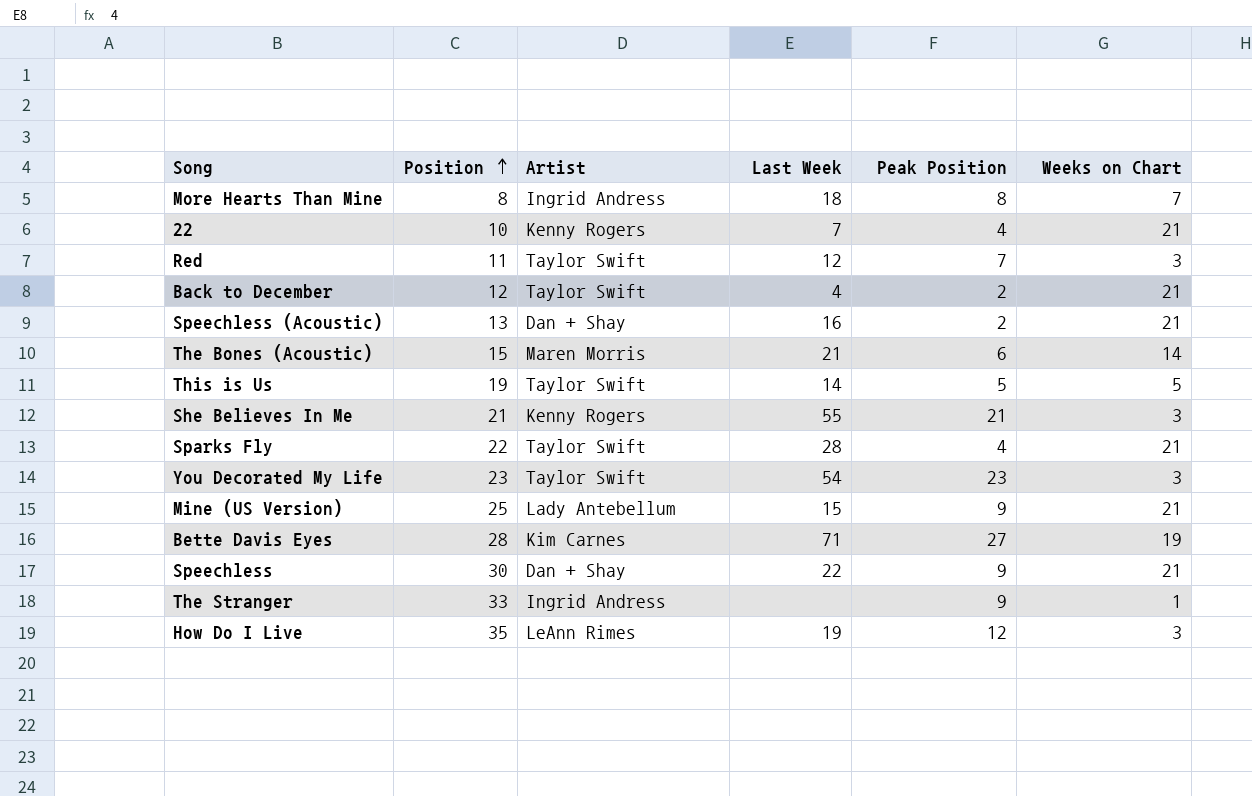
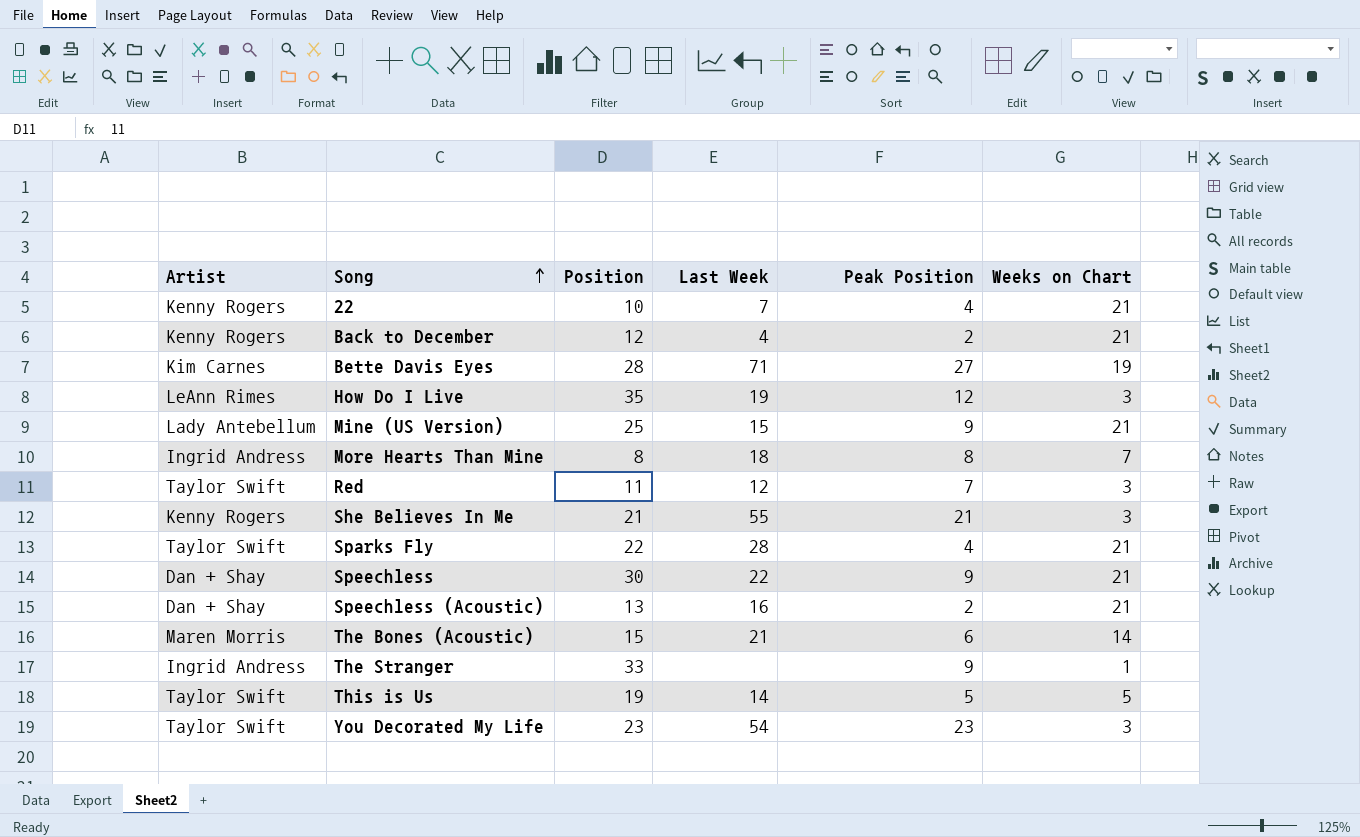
row order: Position ascending -> Song ascending
column Artist | position: 3 -> 1
Back to December | Artist: Taylor Swift -> Kenny Rogers

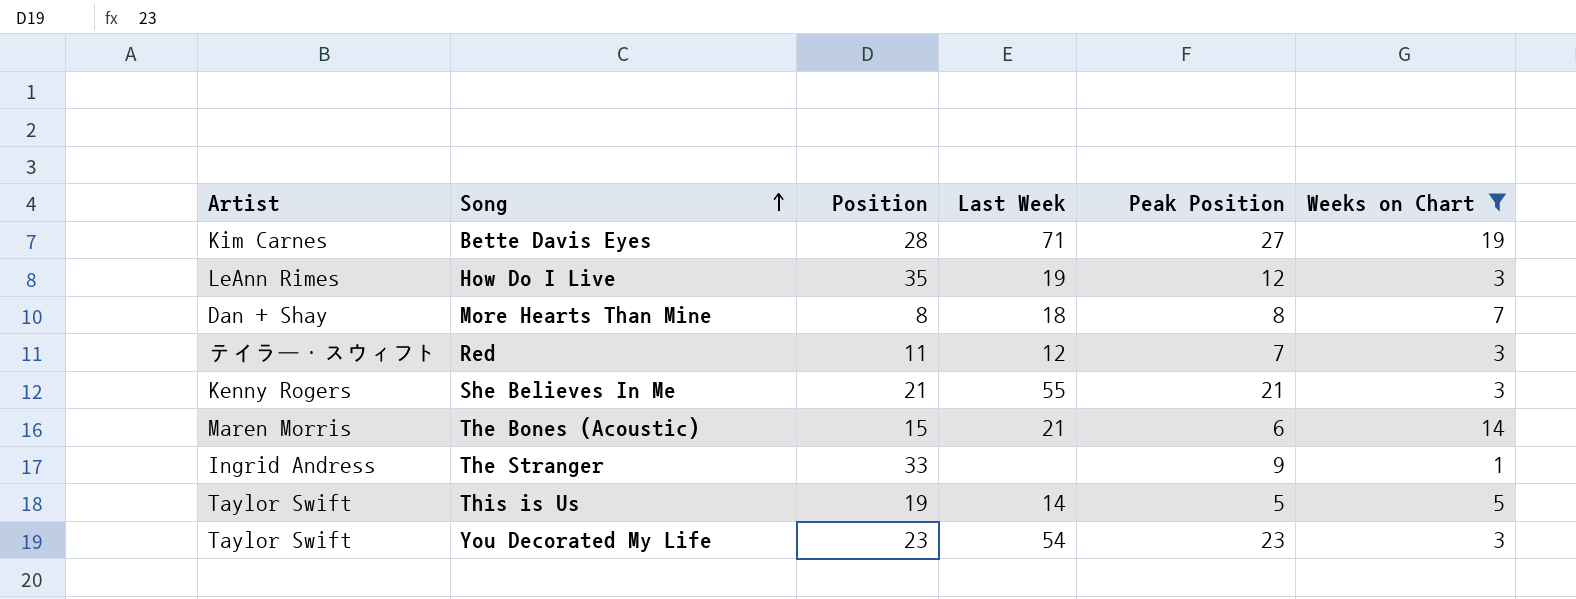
filter: none -> Weeks on Chart != 21
More Hearts Than Mine | Artist: Ingrid Andress -> Dan + Shay
Red | Artist: Taylor Swift -> テイラー・スウィフト

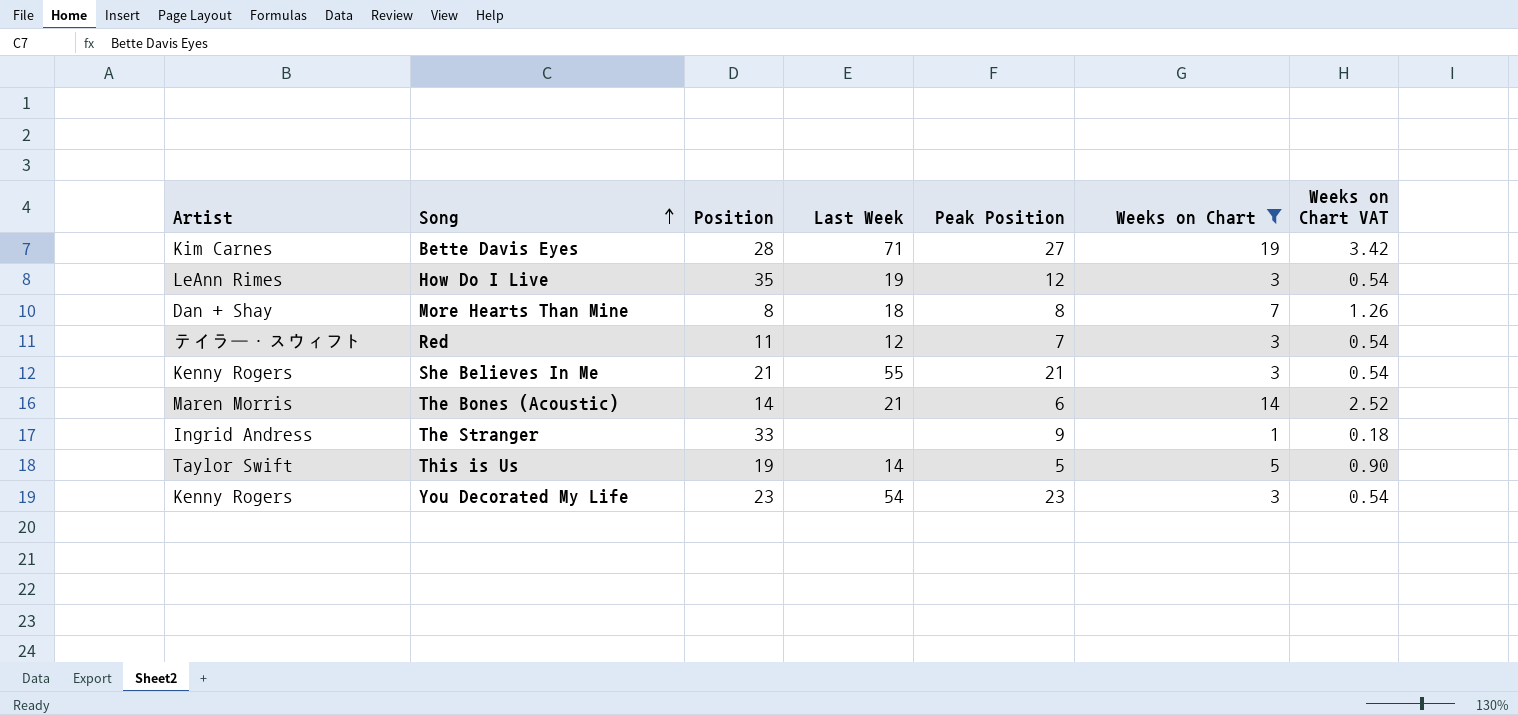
column Weeks on Chart VAT | formula: none -> [Weeks on Chart] * 0.18
The Bones (Acoustic) | Position: 15 -> 14
You Decorated My Life | Artist: Taylor Swift -> Kenny Rogers

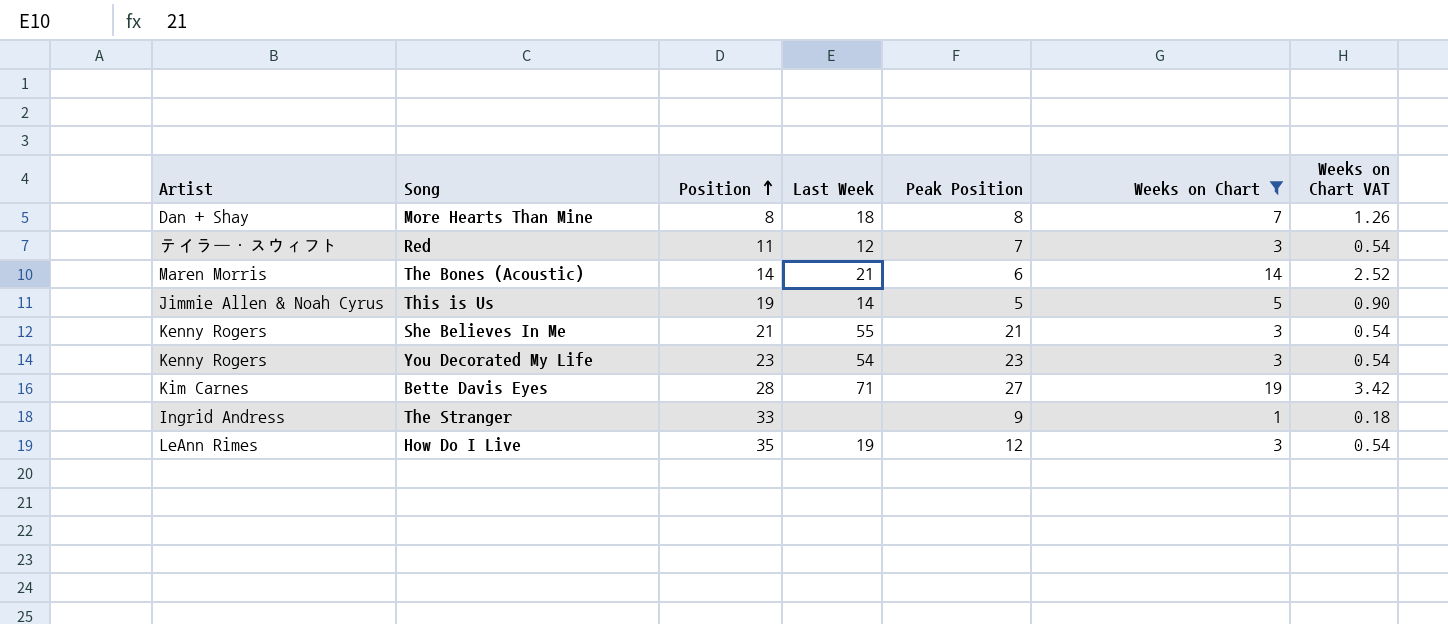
row order: Song ascending -> Position ascending
This is Us | Artist: Taylor Swift -> Jimmie Allen & Noah Cyrus

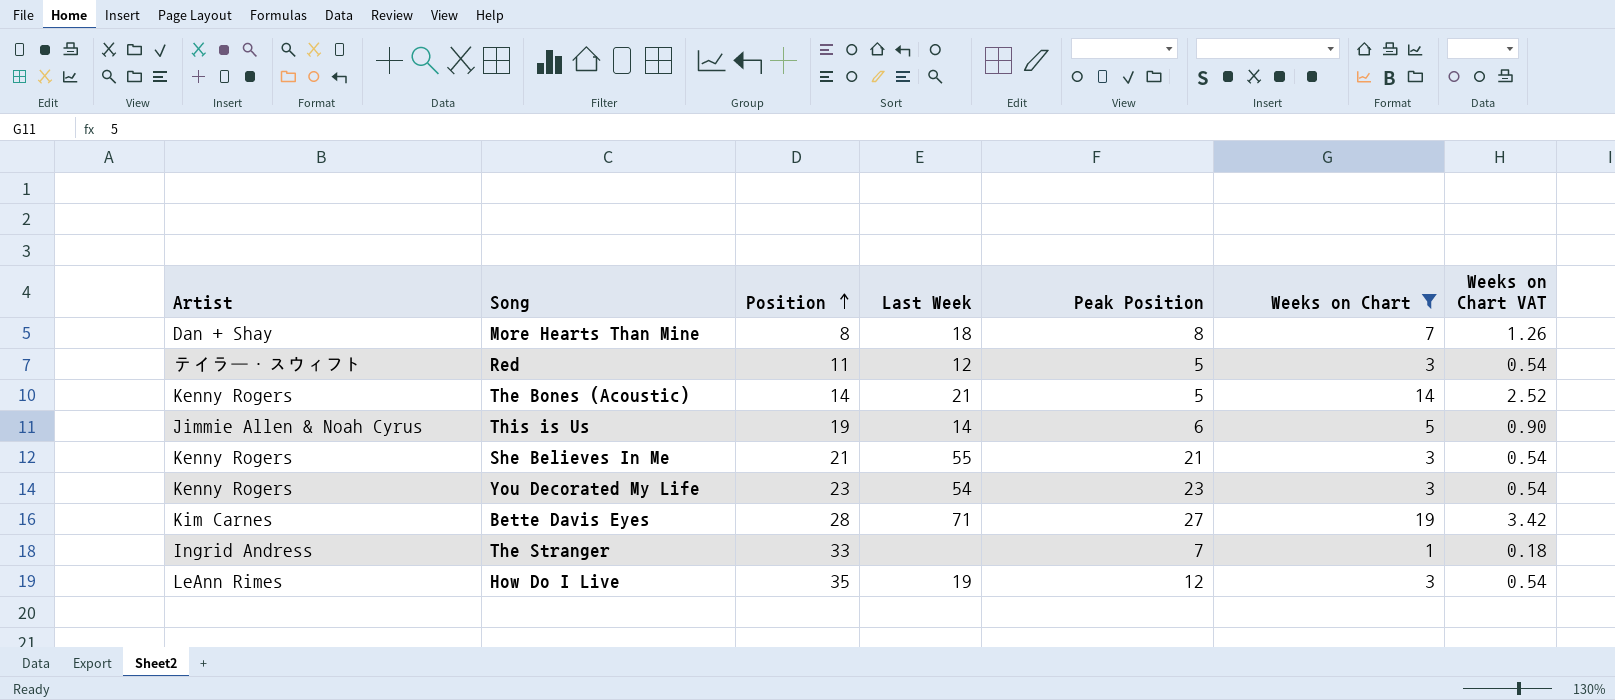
Red | Peak Position: 7 -> 5
The Bones (Acoustic) | Artist: Maren Morris -> Kenny Rogers
The Bones (Acoustic) | Peak Position: 6 -> 5
This is Us | Peak Position: 5 -> 6
The Stranger | Peak Position: 9 -> 7

